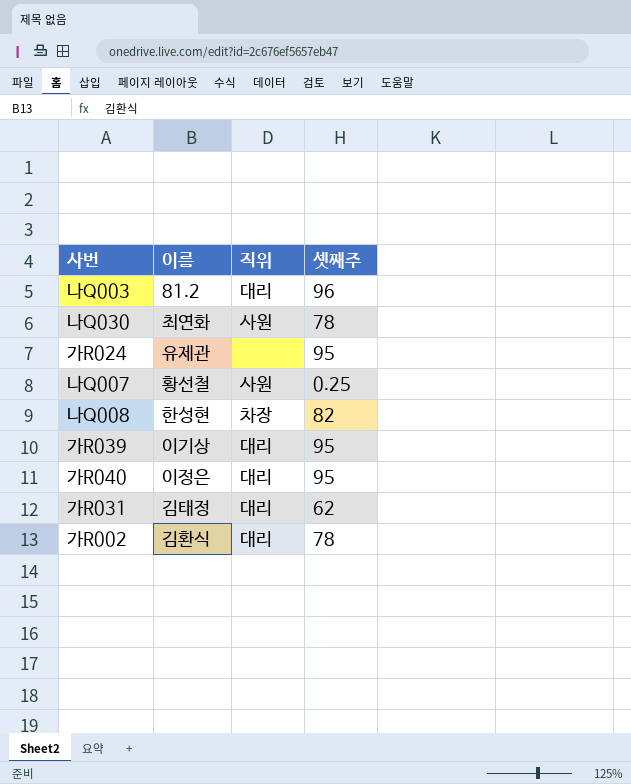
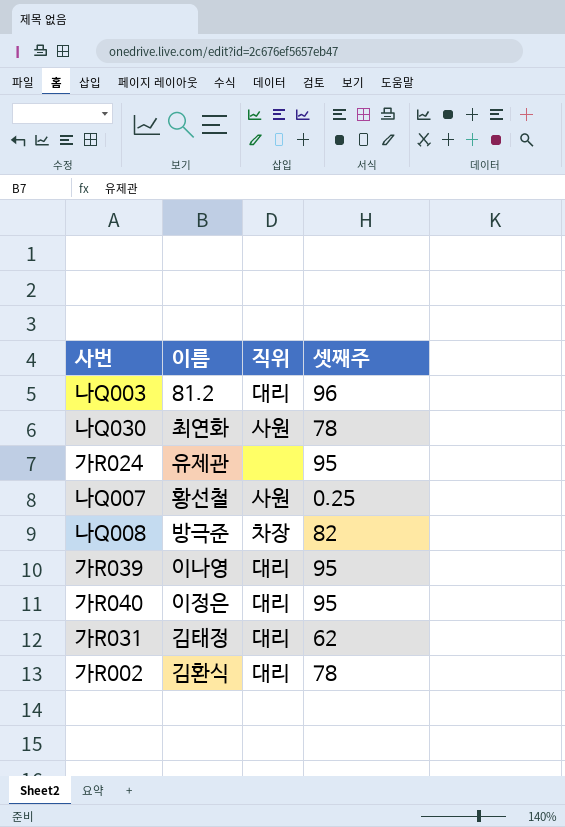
나Q008 | 이름: 한성현 -> 방극준
가R039 | 이름: 이기상 -> 이나영

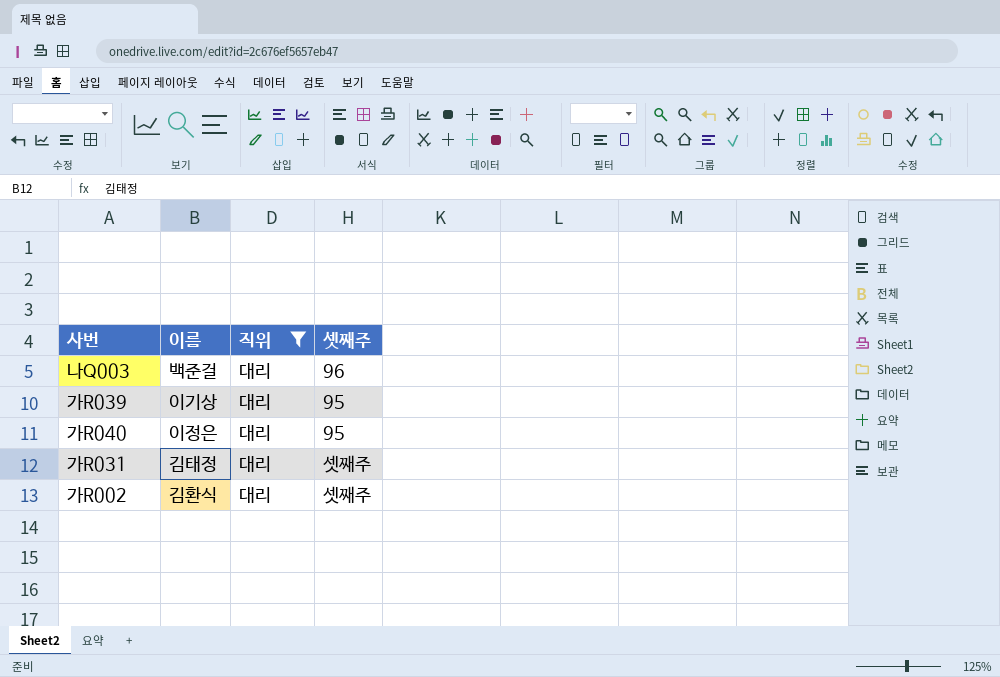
filter: none -> 직위 = 대리
나Q003 | 이름: 81.2 -> 백준걸
가R039 | 이름: 이나영 -> 이기상
가R031 | 셋째주: 62 -> 셋째주
가R002 | 셋째주: 78 -> 셋째주

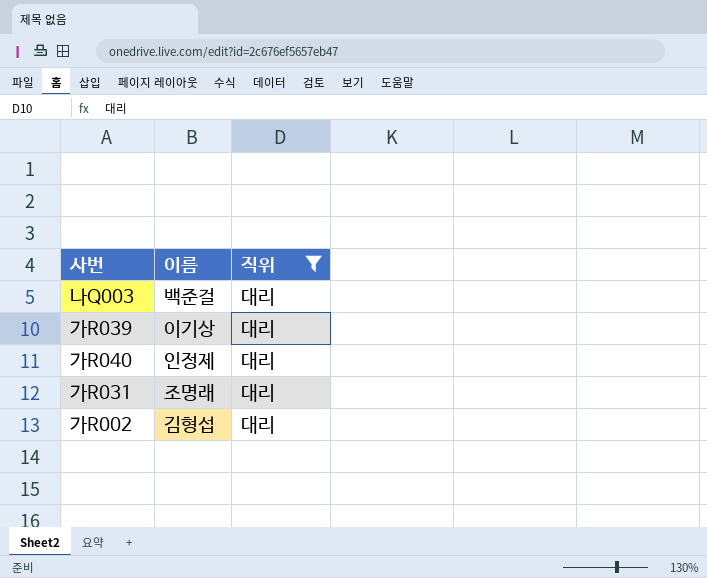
column 셋째주 | position: 4 -> none
가R040 | 이름: 이정은 -> 인정제
가R031 | 이름: 김태정 -> 조명래
가R002 | 이름: 김환식 -> 김형섭

